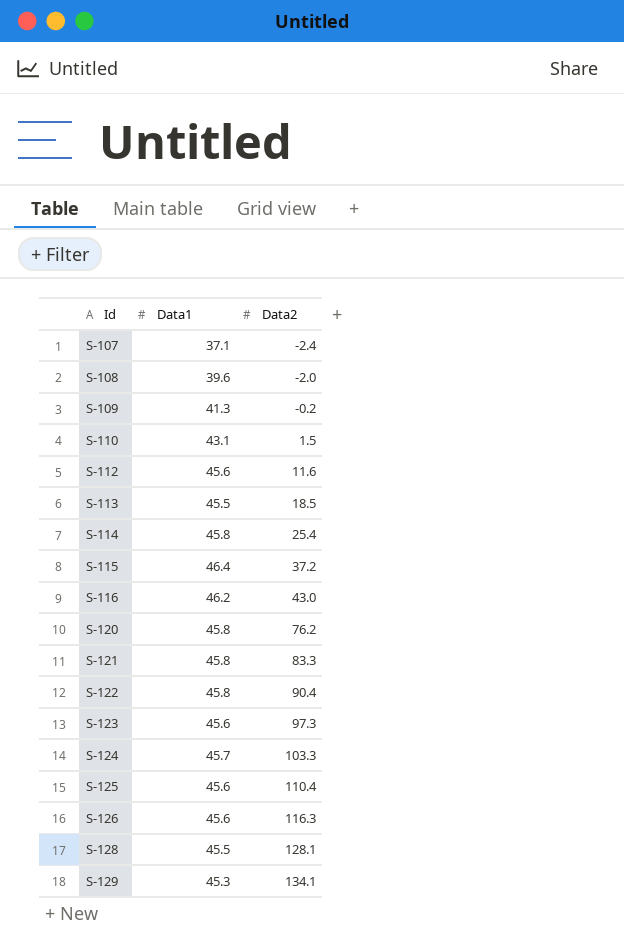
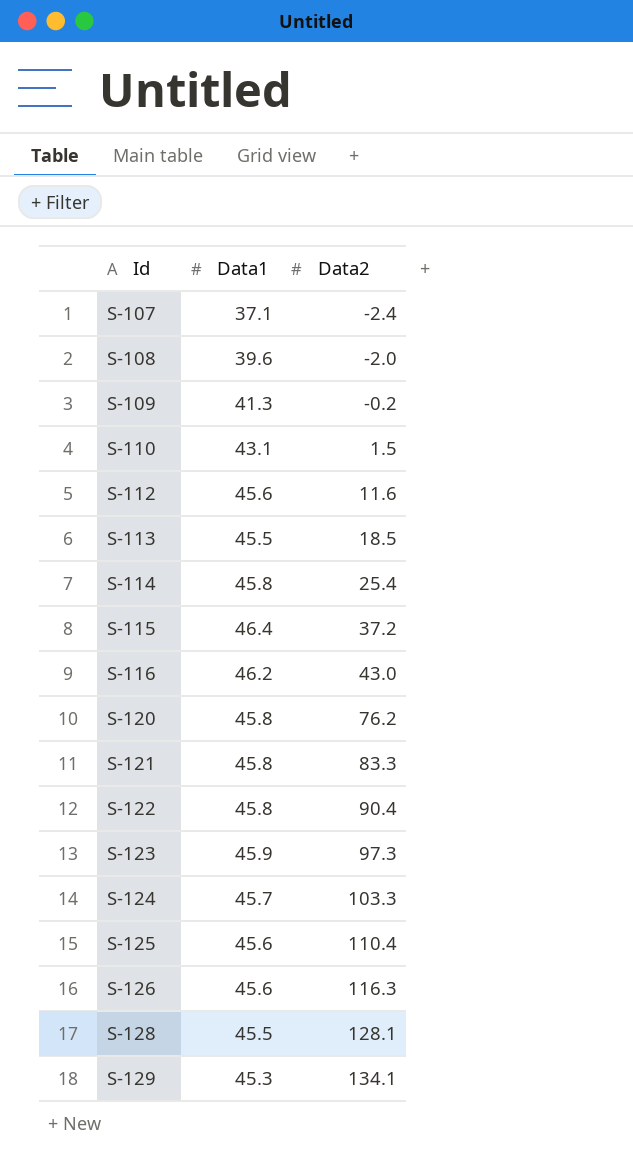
S-123 | Data1: 45.6 -> 45.9

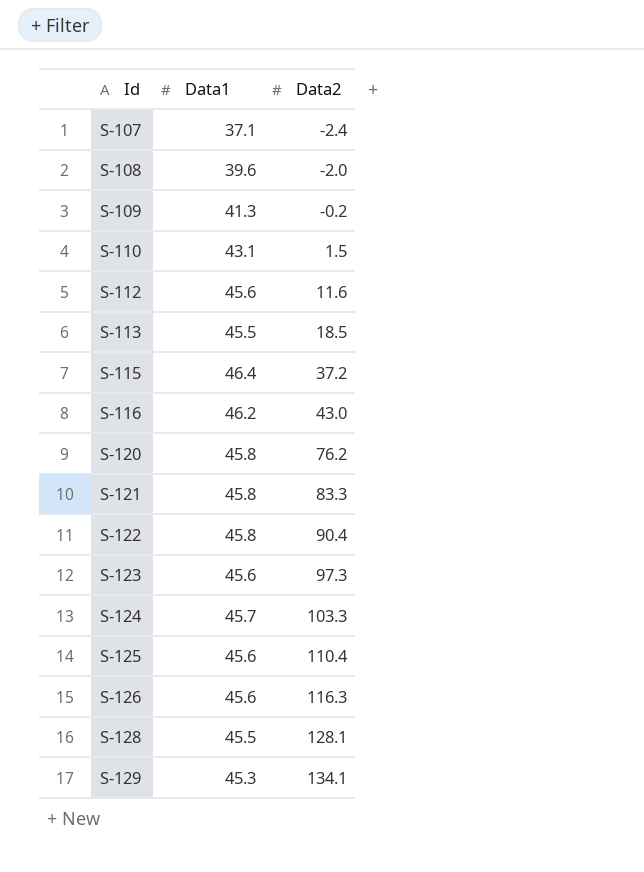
row S-114: 45.8 | 25.4 -> none
S-123 | Data1: 45.9 -> 45.6

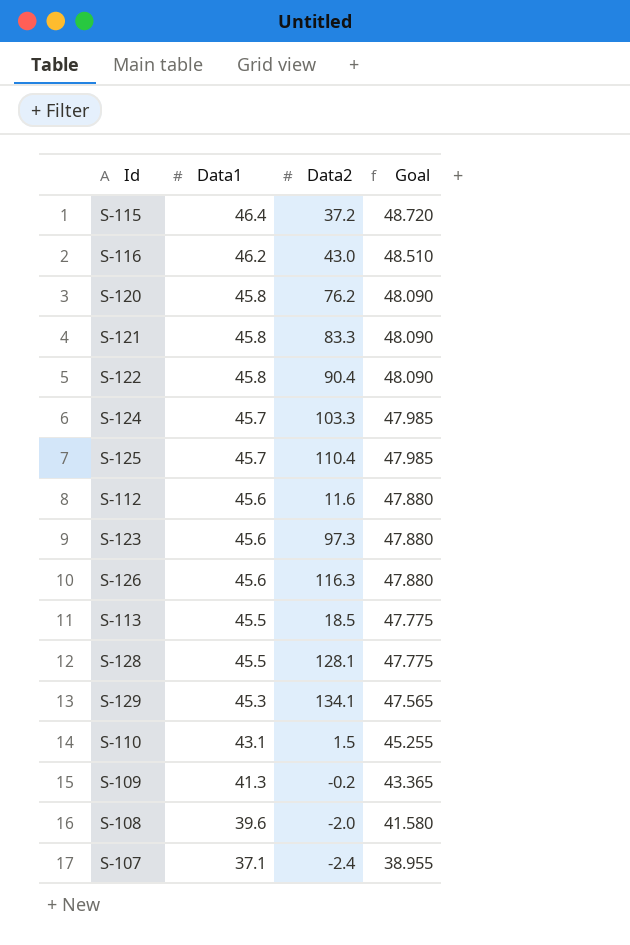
row order: Id ascending -> Data1 descending
column Goal | formula: none -> [Data1] * 1.05
S-125 | Data1: 45.6 -> 45.7

